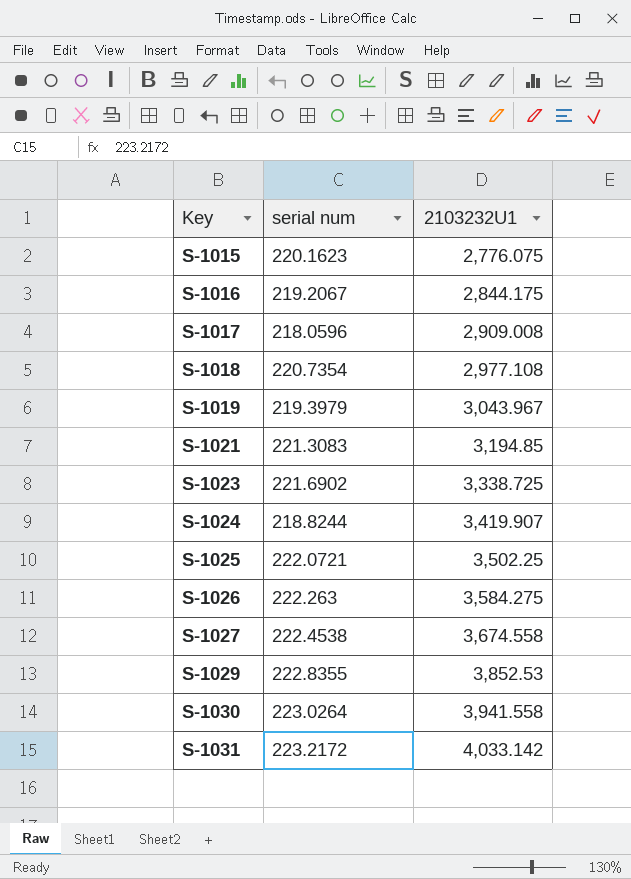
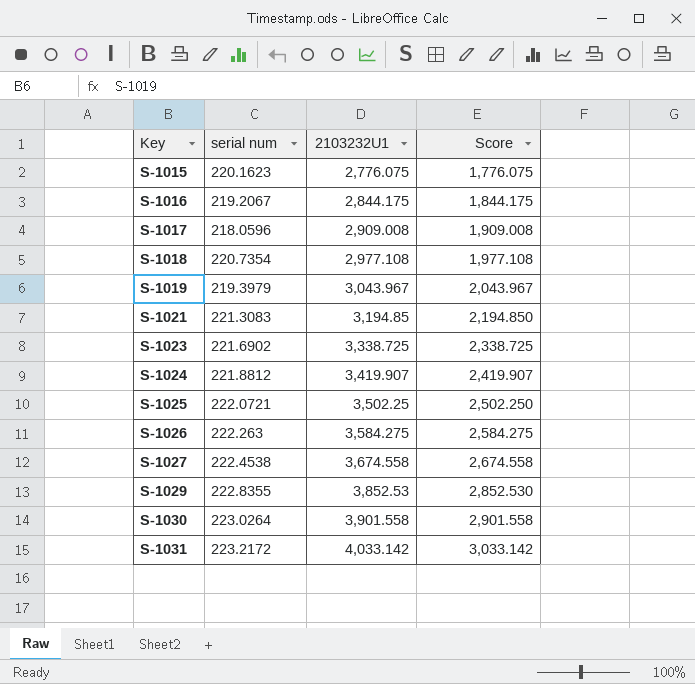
column Score | formula: none -> [2103232U1] - 1000
S-1024 | serial num: 218.8244 -> 221.8812
S-1030 | 2103232U1: 3,941.558 -> 3,901.558

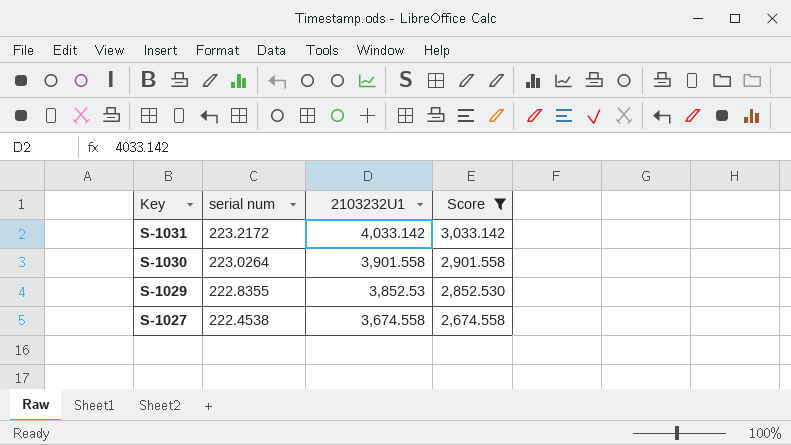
filter: none -> Score >= 2,674.558
row order: Key ascending -> Key descending

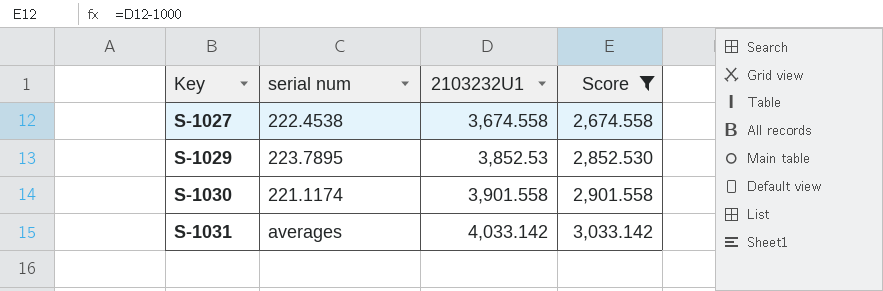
row order: Key descending -> Key ascending
S-1029 | serial num: 222.8355 -> 223.7895
S-1030 | serial num: 223.0264 -> 221.1174
S-1031 | serial num: 223.2172 -> averages

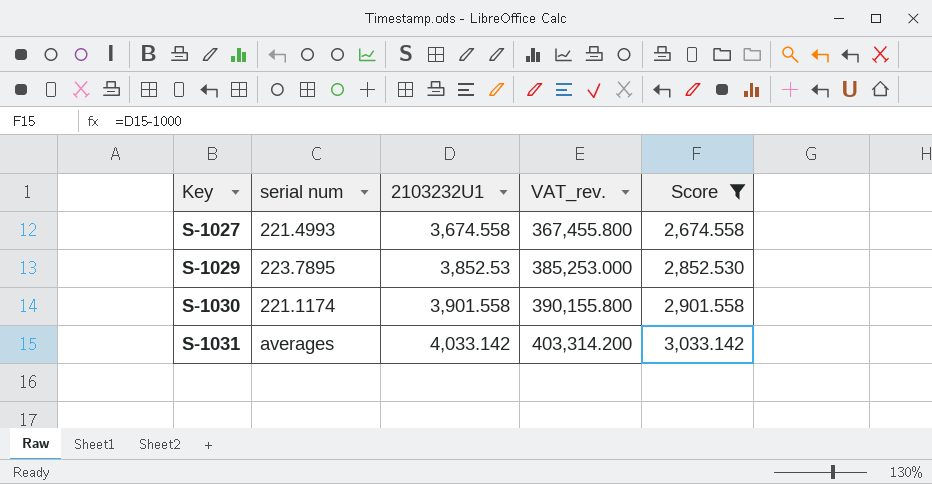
column VAT_rev. | formula: none -> [2103232U1] * 100
S-1027 | serial num: 222.4538 -> 221.4993

